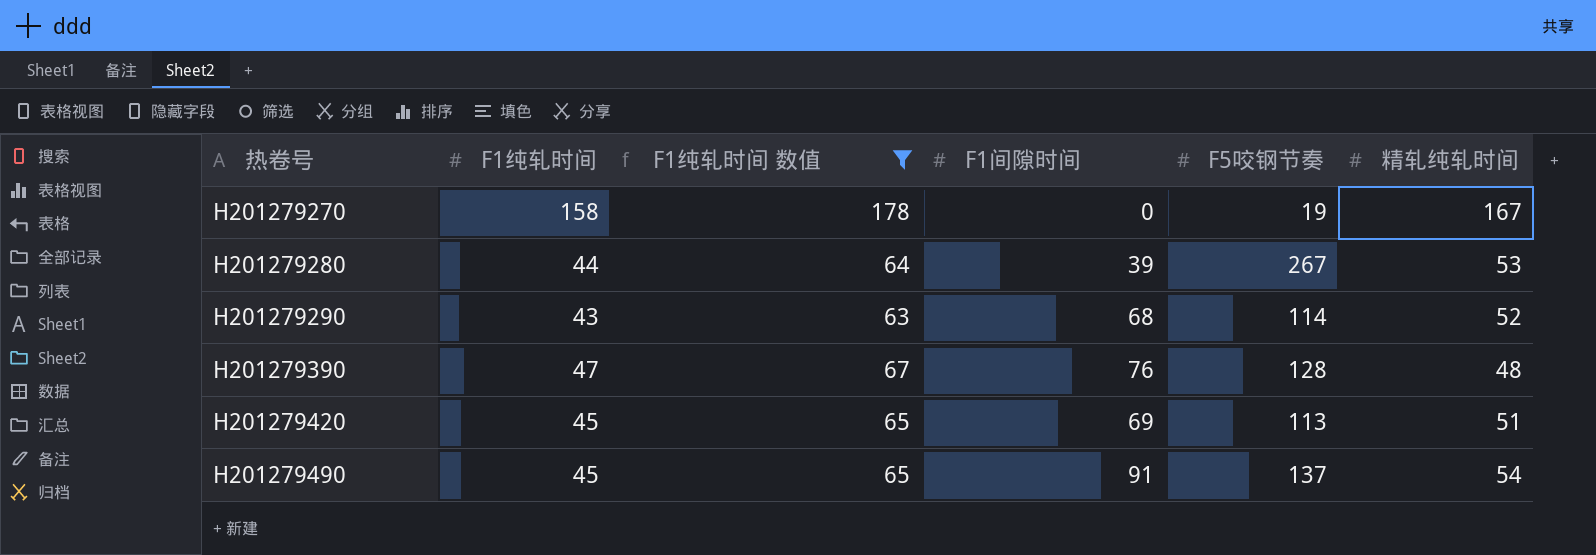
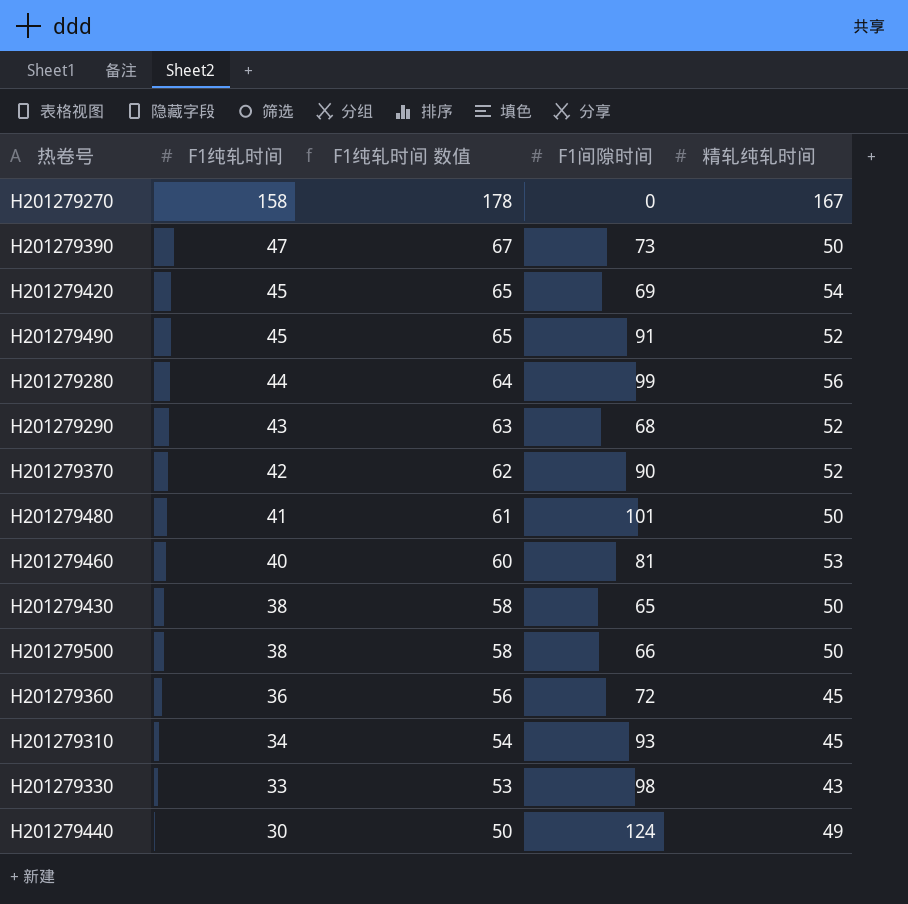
filter: F1纯轧时间 数值 >= 63 -> none
row order: 热卷号 ascending -> F1纯轧时间 descending
column F5咬钢节奏 | position: 5 -> none
H201279390 | F1间隙时间: 76 -> 73
H201279390 | 精轧纯轧时间: 48 -> 50
H201279420 | 精轧纯轧时间: 51 -> 54
H201279490 | 精轧纯轧时间: 54 -> 52
H201279280 | F1间隙时间: 39 -> 99
H201279280 | 精轧纯轧时间: 53 -> 56

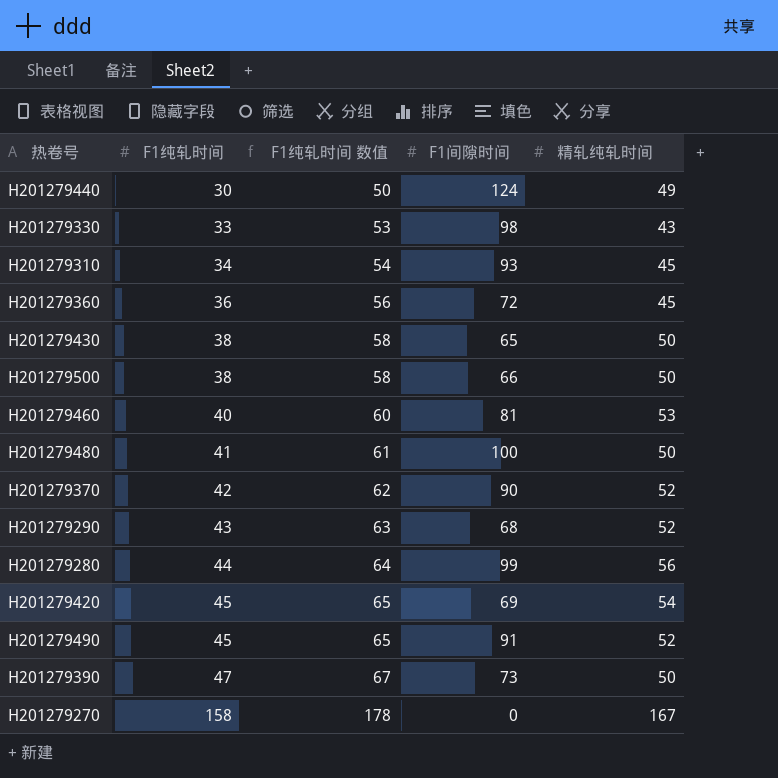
row order: F1纯轧时间 descending -> F1纯轧时间 ascending
H201279480 | F1间隙时间: 101 -> 100

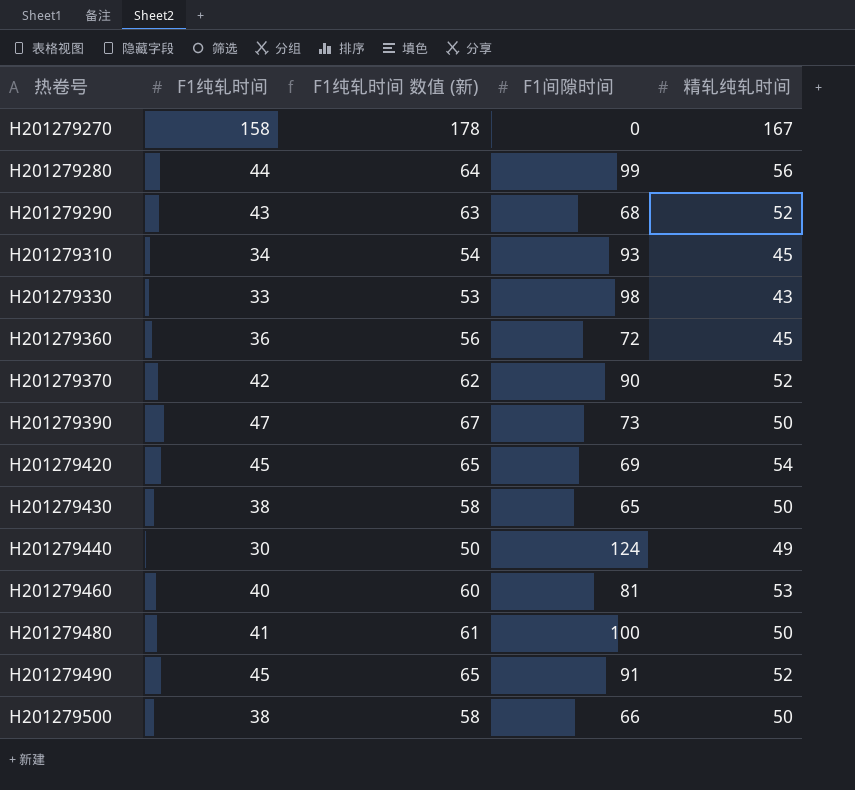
row order: F1纯轧时间 ascending -> 热卷号 ascending
column name: F1纯轧时间 数值 -> F1纯轧时间 数值 (新)

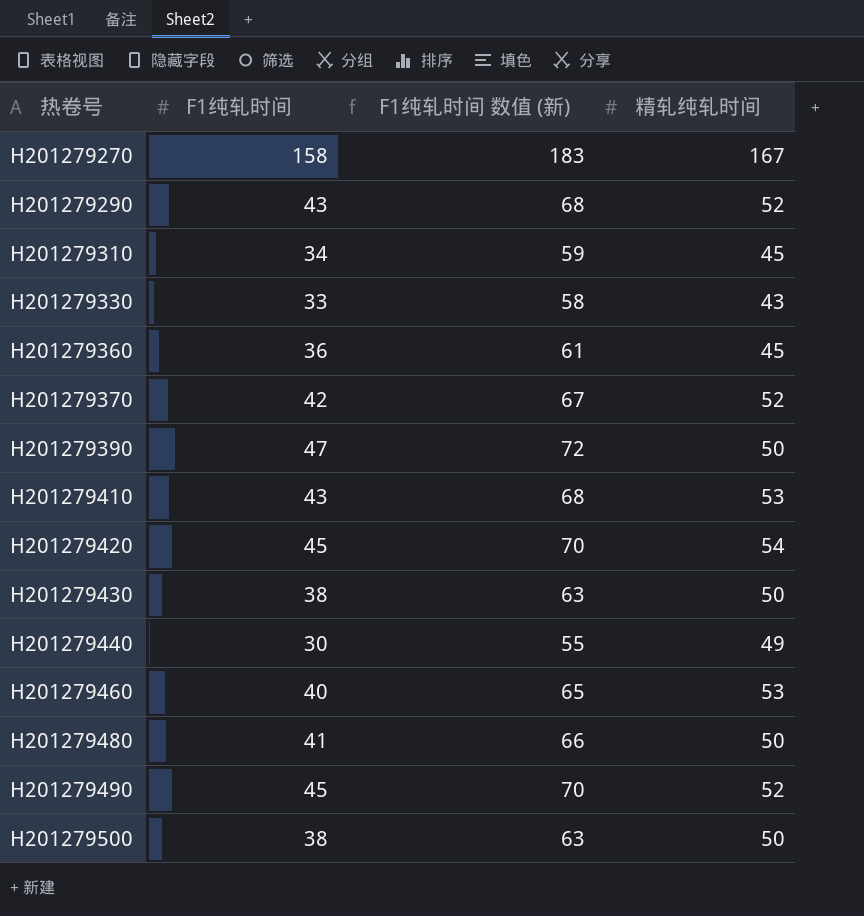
column F1间隙时间 | position: 4 -> none
column F1纯轧时间 数值 (新) | formula: [F1纯轧时间] + 20 -> [F1纯轧时间] + 25
row H201279280: 44 | 64 | 99 | 56 -> none
row H201279410: none -> 43 | 68 | 53

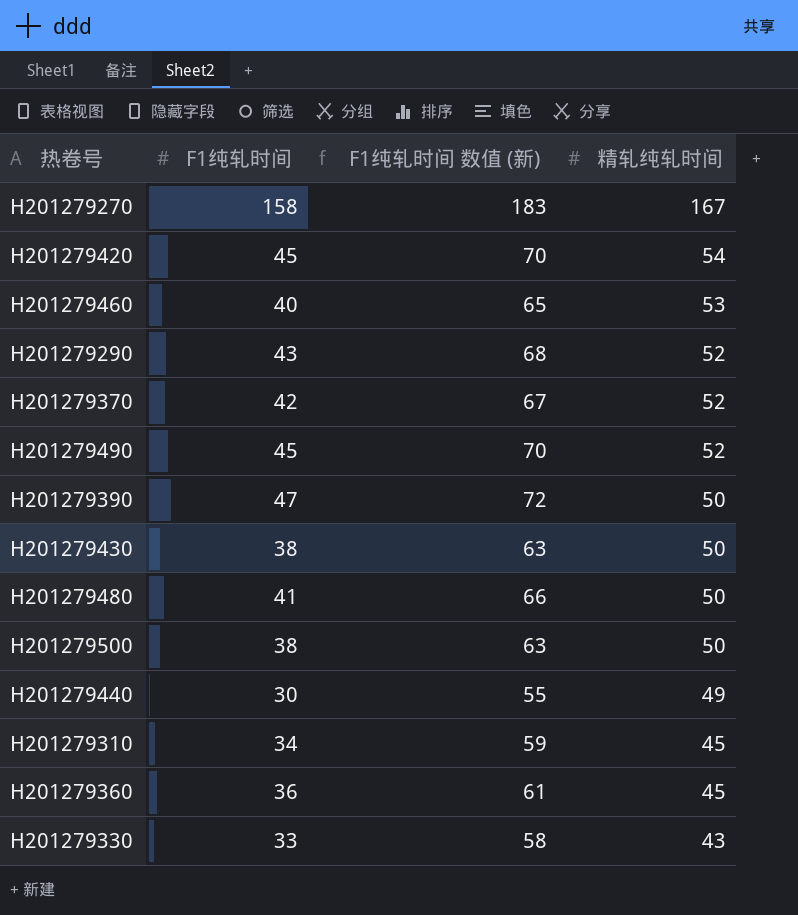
row order: 热卷号 ascending -> 精轧纯轧时间 descending
row H201279410: 43 | 68 | 53 -> none

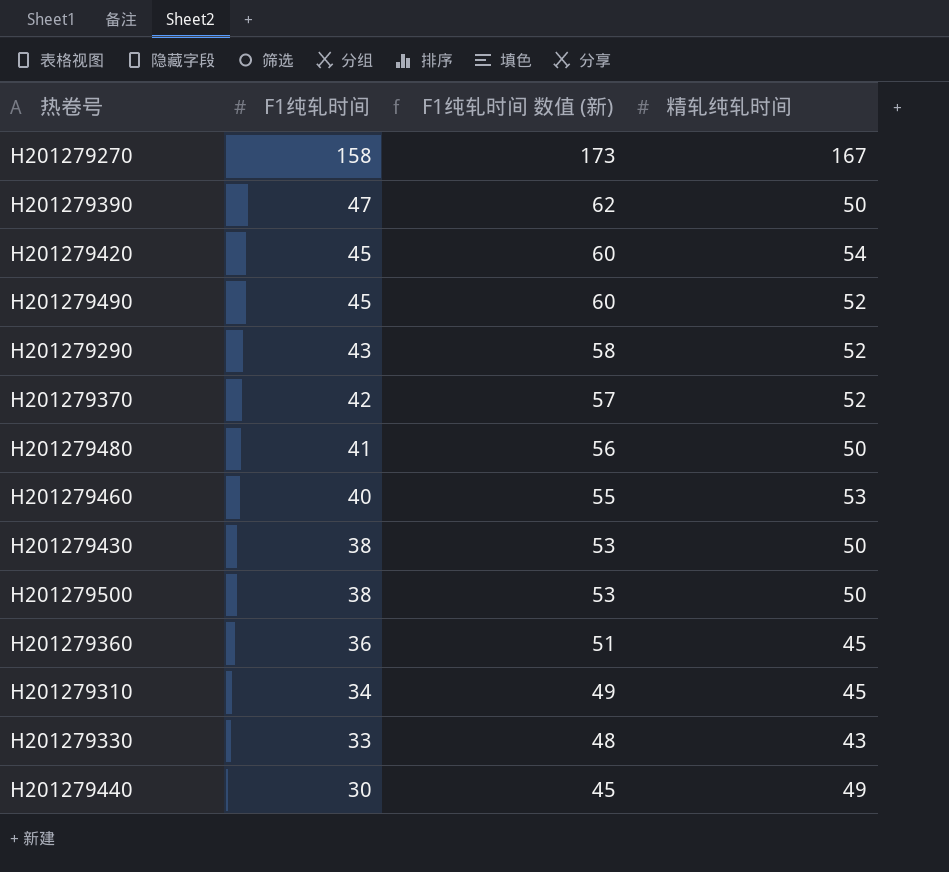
row order: 精轧纯轧时间 descending -> F1纯轧时间 descending
column F1纯轧时间 数值 (新) | formula: [F1纯轧时间] + 25 -> [F1纯轧时间] + 15

